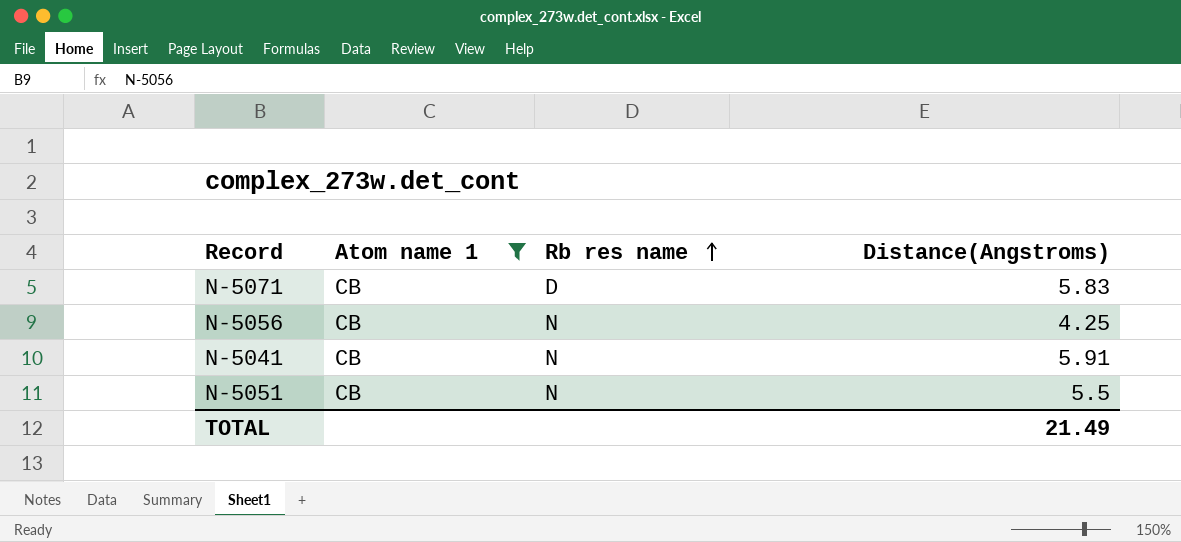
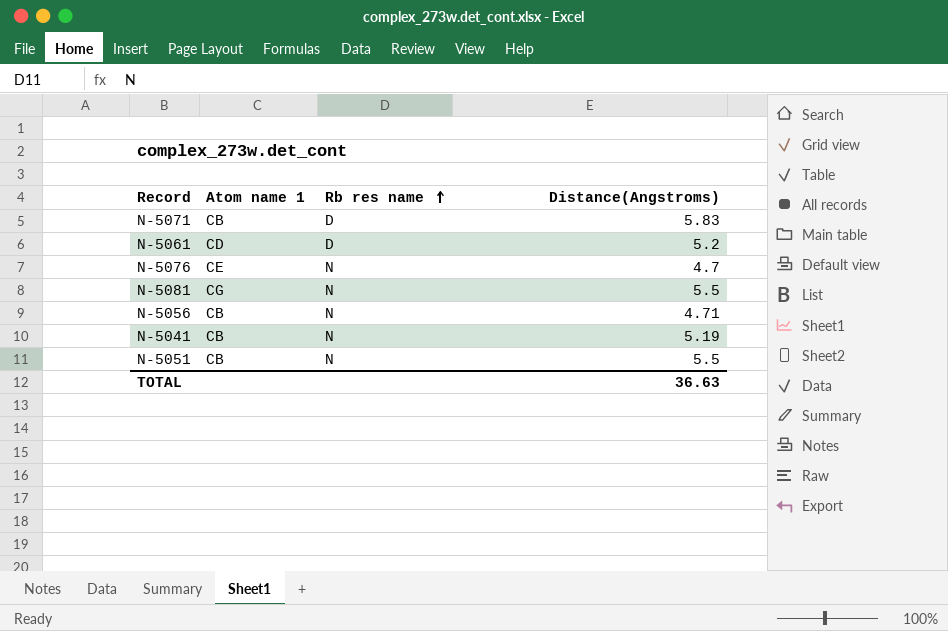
filter: Atom name 1 = CB -> none
N-5056 | Distance(Angstroms): 4.25 -> 4.71
N-5041 | Distance(Angstroms): 5.91 -> 5.19
TOTAL | Distance(Angstroms): 21.49 -> 36.63

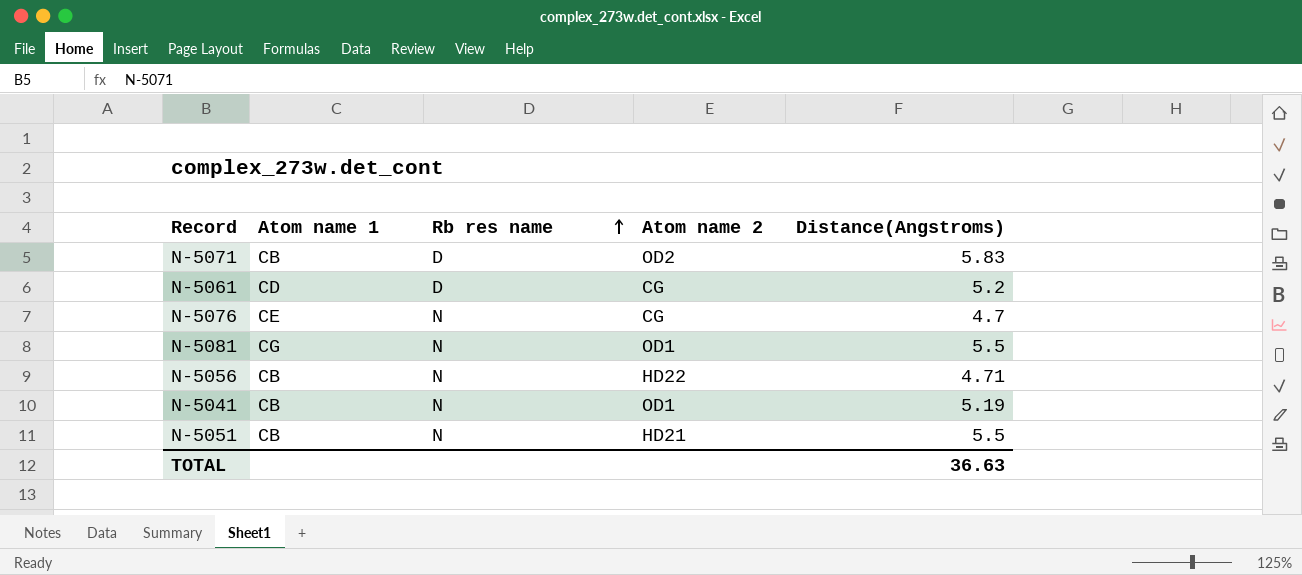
column Atom name 2 | position: none -> 4

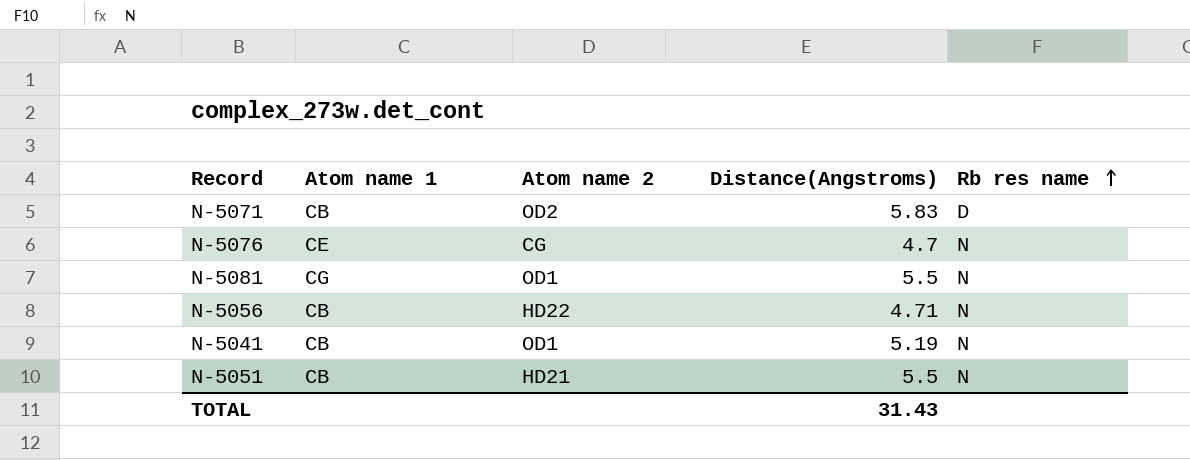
column Rb res name | position: 3 -> 5
row N-5061: CD | D | CG | 5.2 -> none
TOTAL | Distance(Angstroms): 36.63 -> 31.43

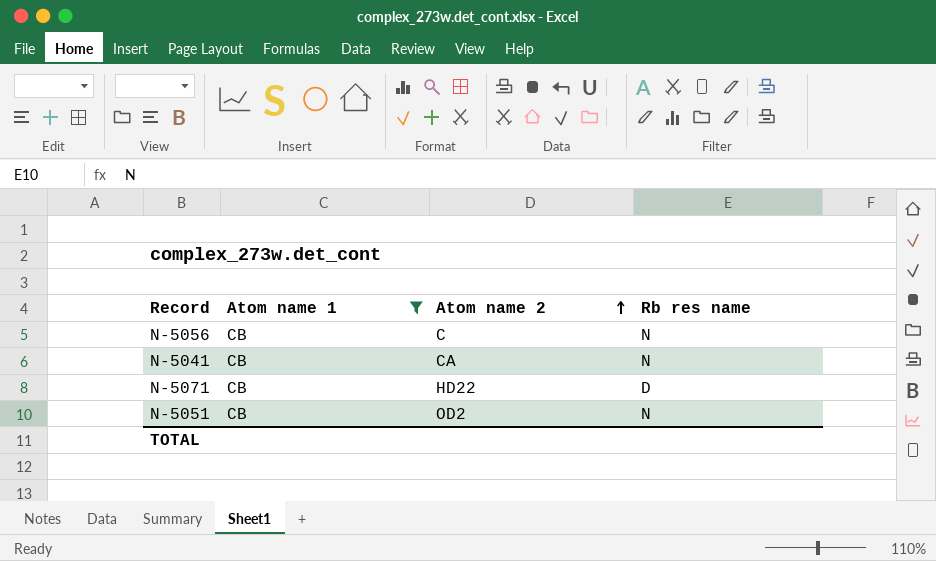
filter: none -> Atom name 1 = CB
row order: Rb res name ascending -> Atom name 2 ascending
column Distance(Angstroms) | position: 4 -> none
N-5056 | Atom name 2: HD22 -> C
N-5041 | Atom name 2: OD1 -> CA
N-5071 | Atom name 2: OD2 -> HD22
N-5051 | Atom name 2: HD21 -> OD2

